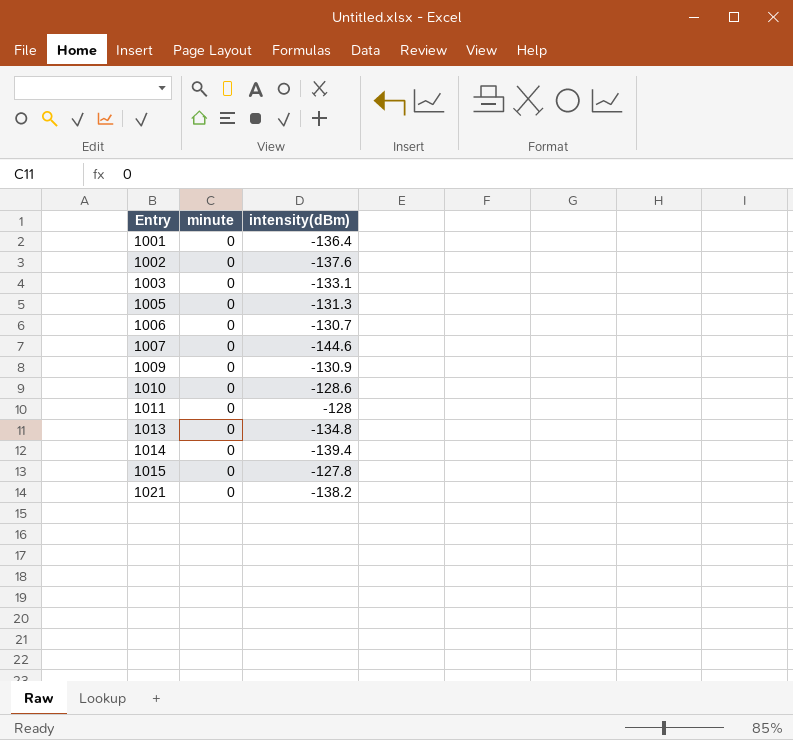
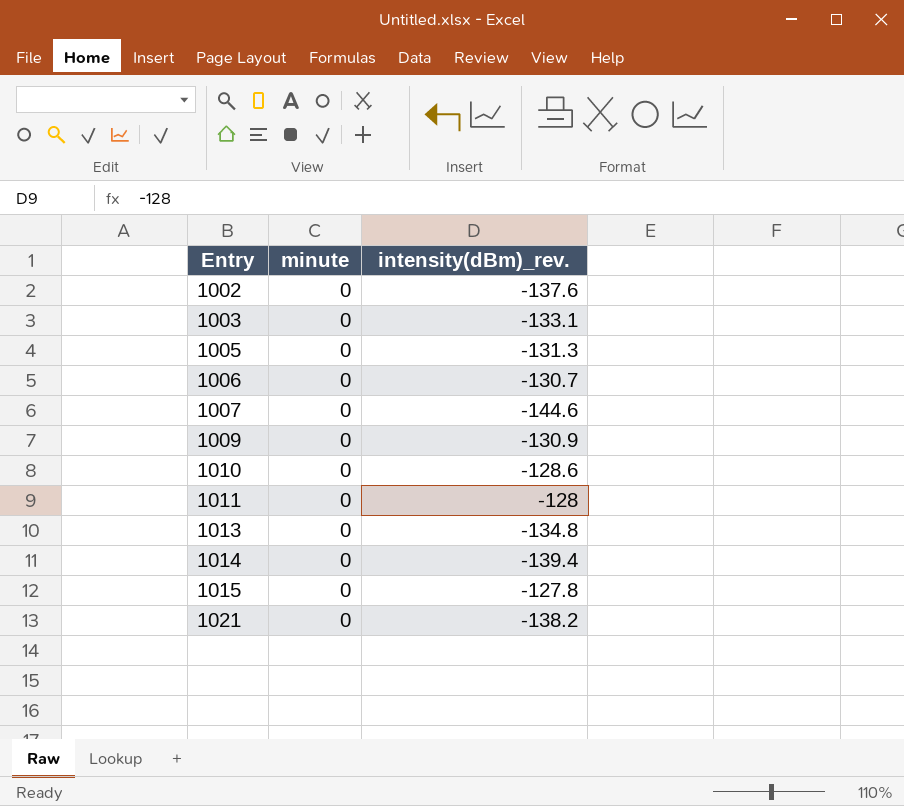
column name: intensity(dBm) -> intensity(dBm)_rev.
row 1001: 0 | -136.4 -> none

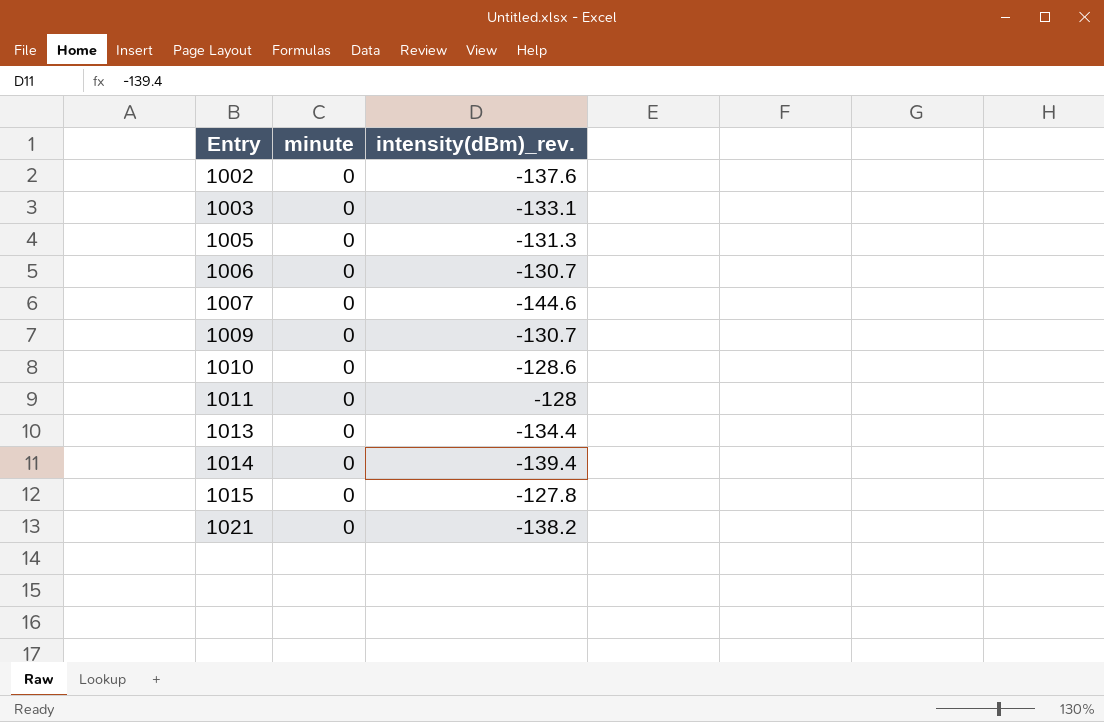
1009 | intensity(dBm)_rev.: -130.9 -> -130.7
1013 | intensity(dBm)_rev.: -134.8 -> -134.4

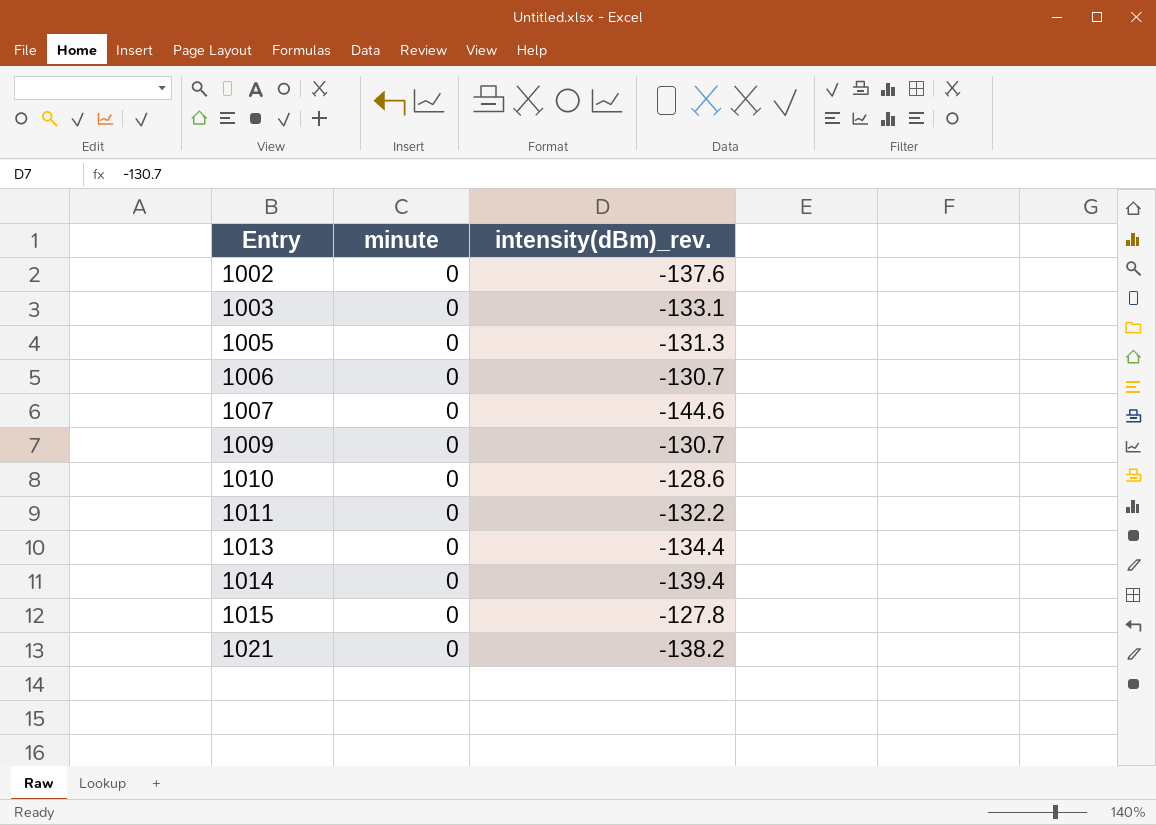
1011 | intensity(dBm)_rev.: -128 -> -132.2

